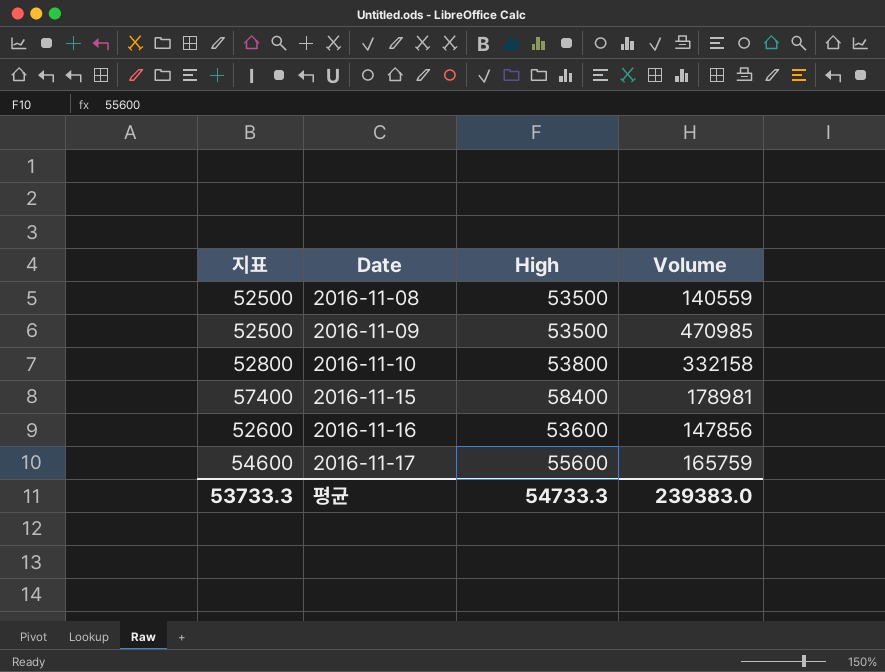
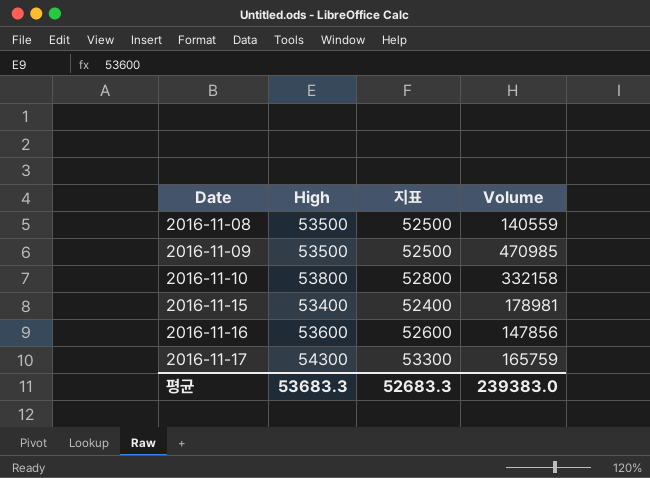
column 지표 | position: 1 -> 3
2016-11-15 | High: 58400 -> 53400
2016-11-15 | 지표: 57400 -> 52400
2016-11-17 | High: 55600 -> 54300
2016-11-17 | 지표: 54600 -> 53300
평균 | High: 54733.3 -> 53683.3
평균 | 지표: 53733.3 -> 52683.3

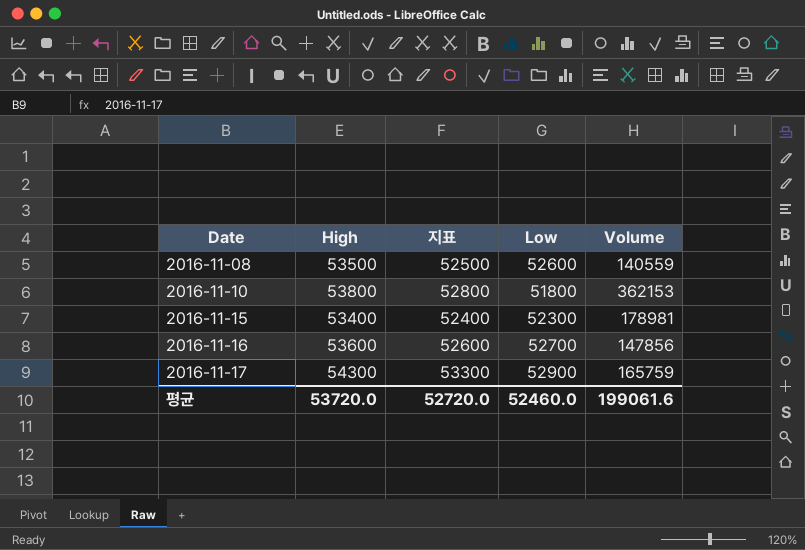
column Low | position: none -> 4
row 2016-11-09: 53500 | 52500 | 470985 -> none
2016-11-10 | Volume: 332158 -> 362153
평균 | High: 53683.3 -> 53720.0
평균 | 지표: 52683.3 -> 52720.0
평균 | Volume: 239383.0 -> 199061.6

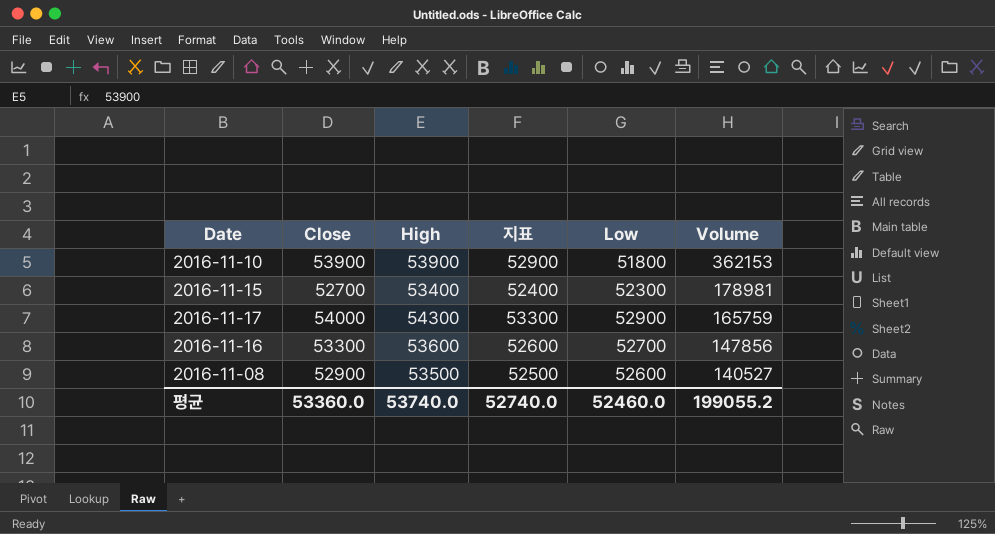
row order: Date ascending -> Volume descending
column Close | position: none -> 2
2016-11-10 | High: 53800 -> 53900
2016-11-10 | 지표: 52800 -> 52900
2016-11-08 | Volume: 140559 -> 140527
평균 | High: 53720.0 -> 53740.0
평균 | 지표: 52720.0 -> 52740.0
평균 | Volume: 199061.6 -> 199055.2

